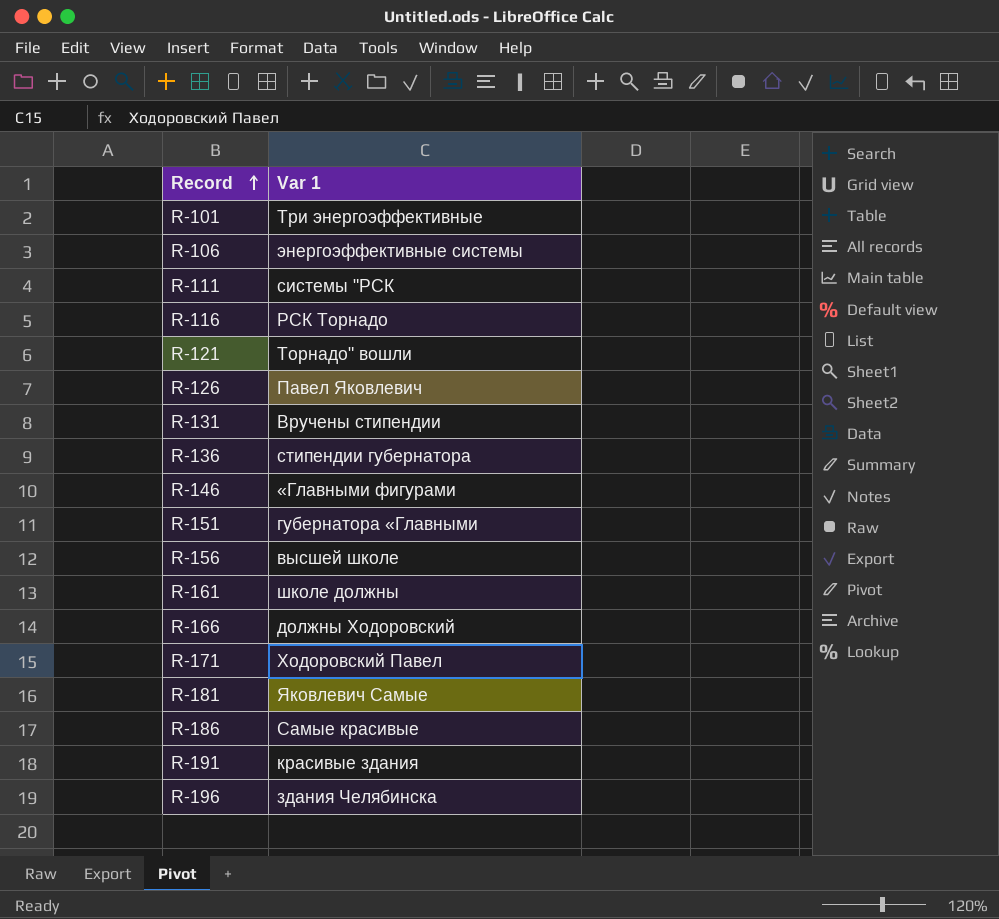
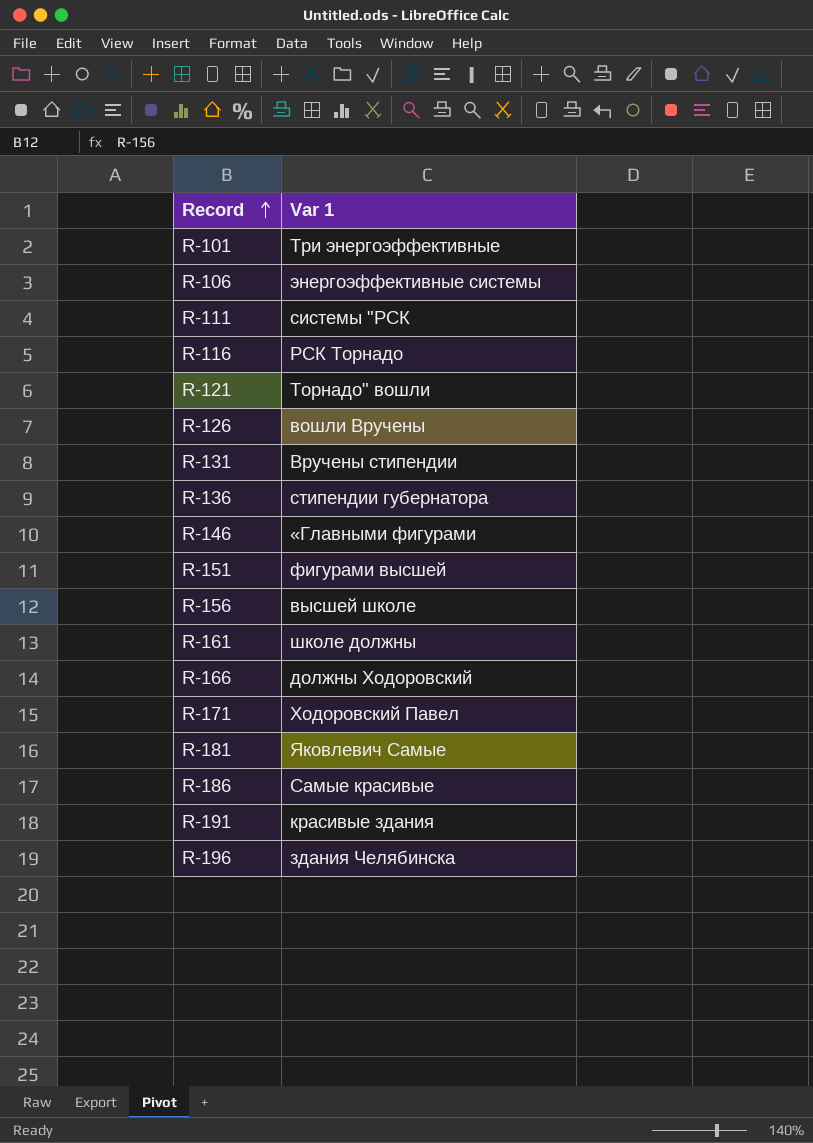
R-126 | Var 1: Павел Яковлевич -> вошли Вручены
R-151 | Var 1: губернатора «Главными -> фигурами высшей

